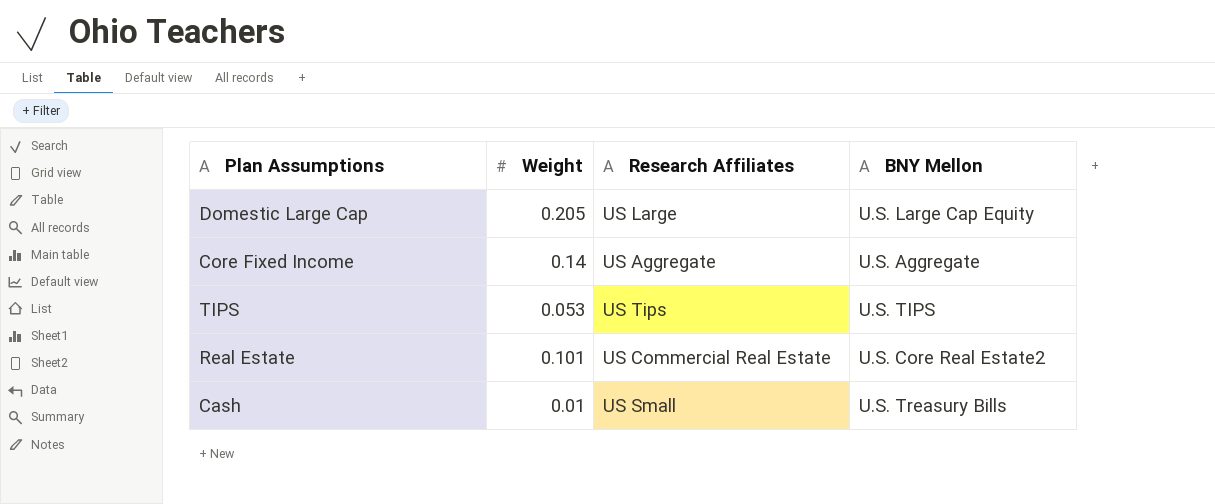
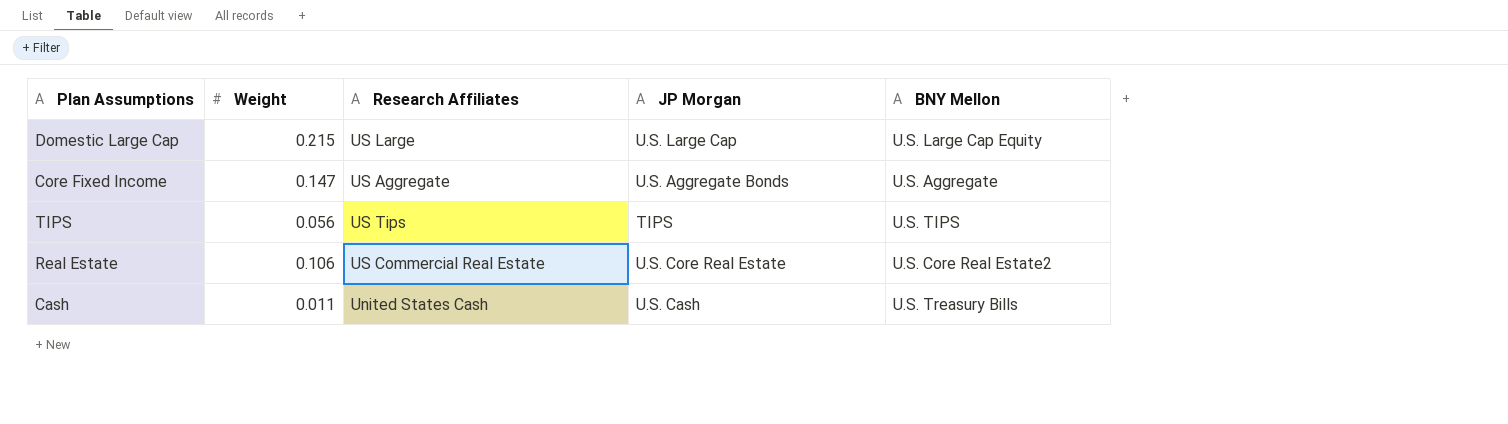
column JP Morgan | position: none -> 4
Domestic Large Cap | Weight: 0.205 -> 0.215
Core Fixed Income | Weight: 0.14 -> 0.147
TIPS | Weight: 0.053 -> 0.056
Real Estate | Weight: 0.101 -> 0.106
Cash | Weight: 0.01 -> 0.011
Cash | Research Affiliates: US Small -> United States Cash

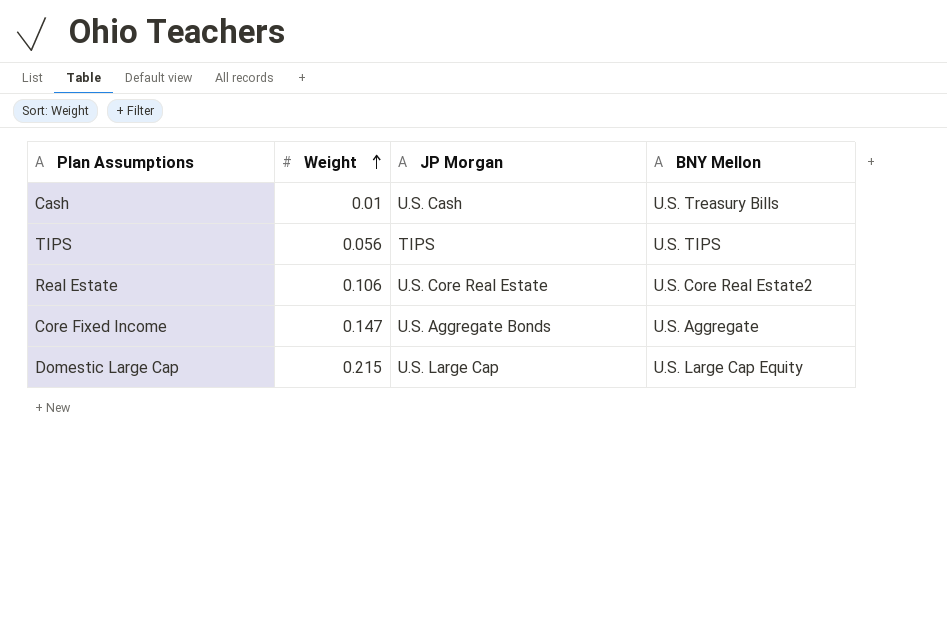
row order: none -> Weight ascending
column Research Affiliates | position: 3 -> none
Cash | Weight: 0.011 -> 0.01

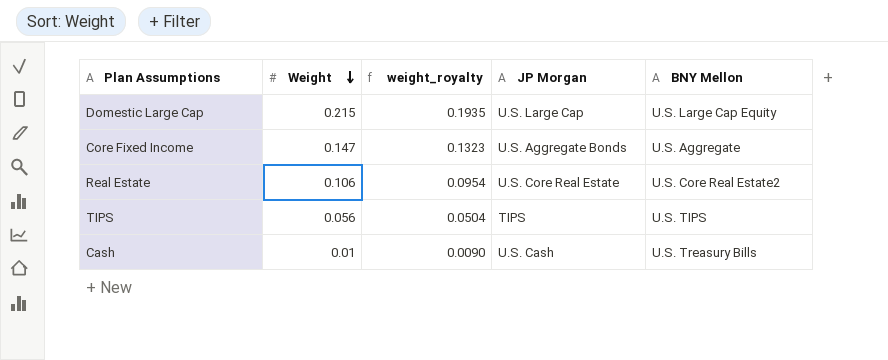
row order: Weight ascending -> Weight descending
column weight_royalty | formula: none -> [Weight] * 0.9

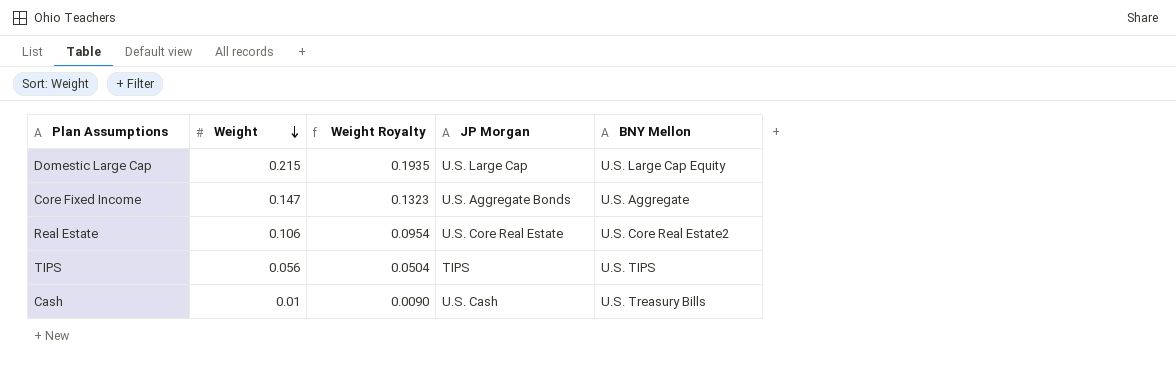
column name: weight_royalty -> Weight Royalty

